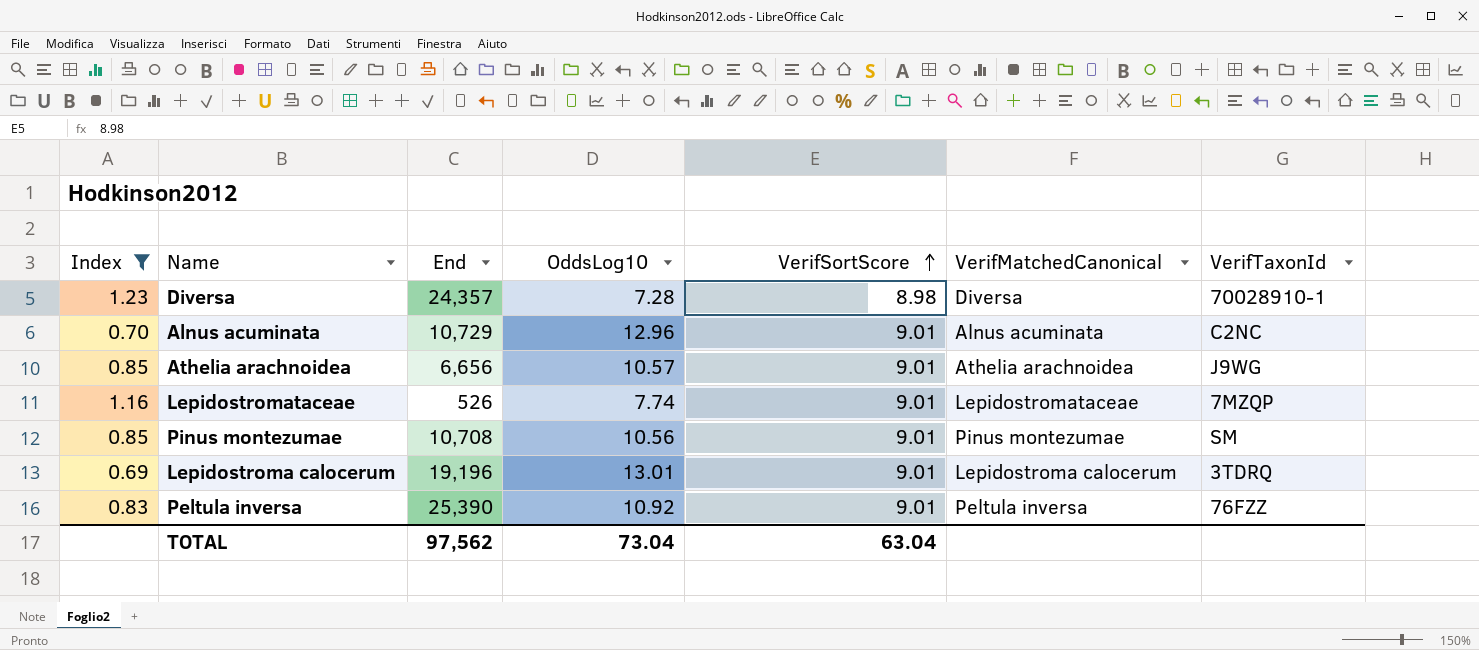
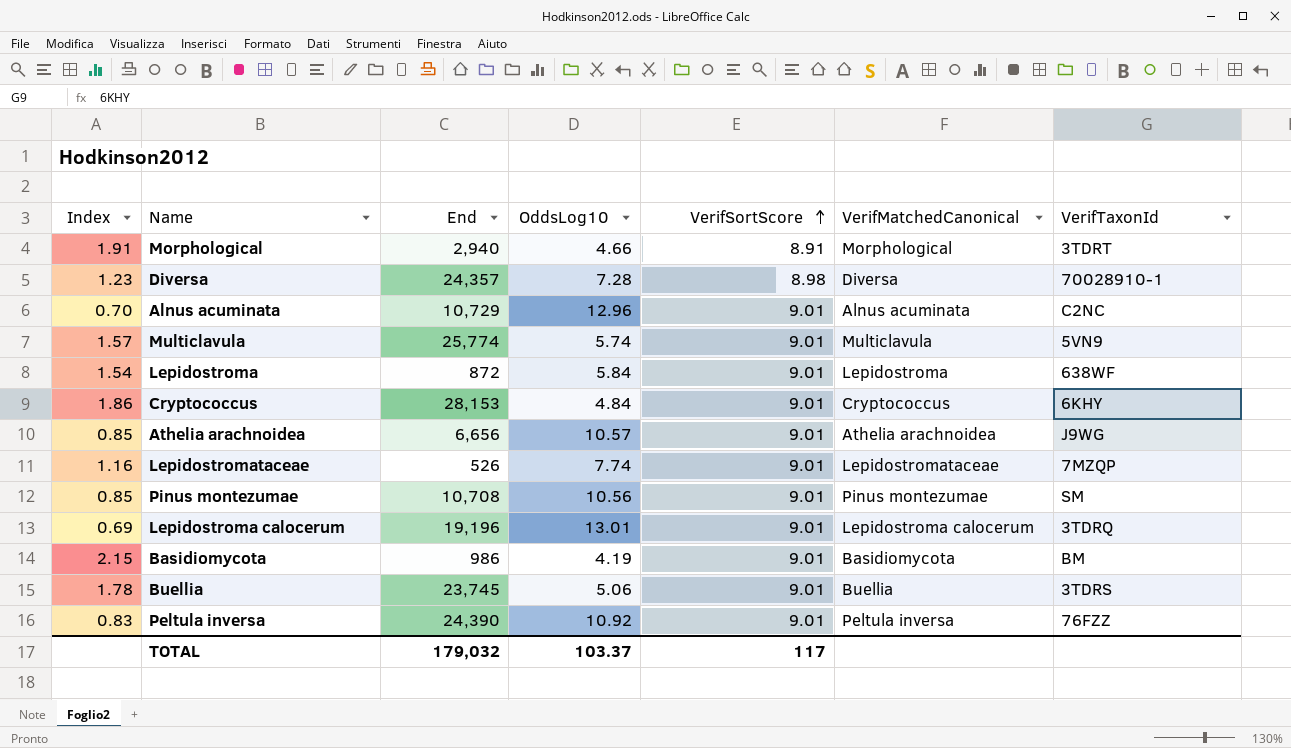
filter: Index <= 1.23 -> none
Peltula inversa | End: 25,390 -> 24,390
TOTAL | End: 97,562 -> 179,032
TOTAL | OddsLog10: 73.04 -> 103.37
TOTAL | VerifSortScore: 63.04 -> 117

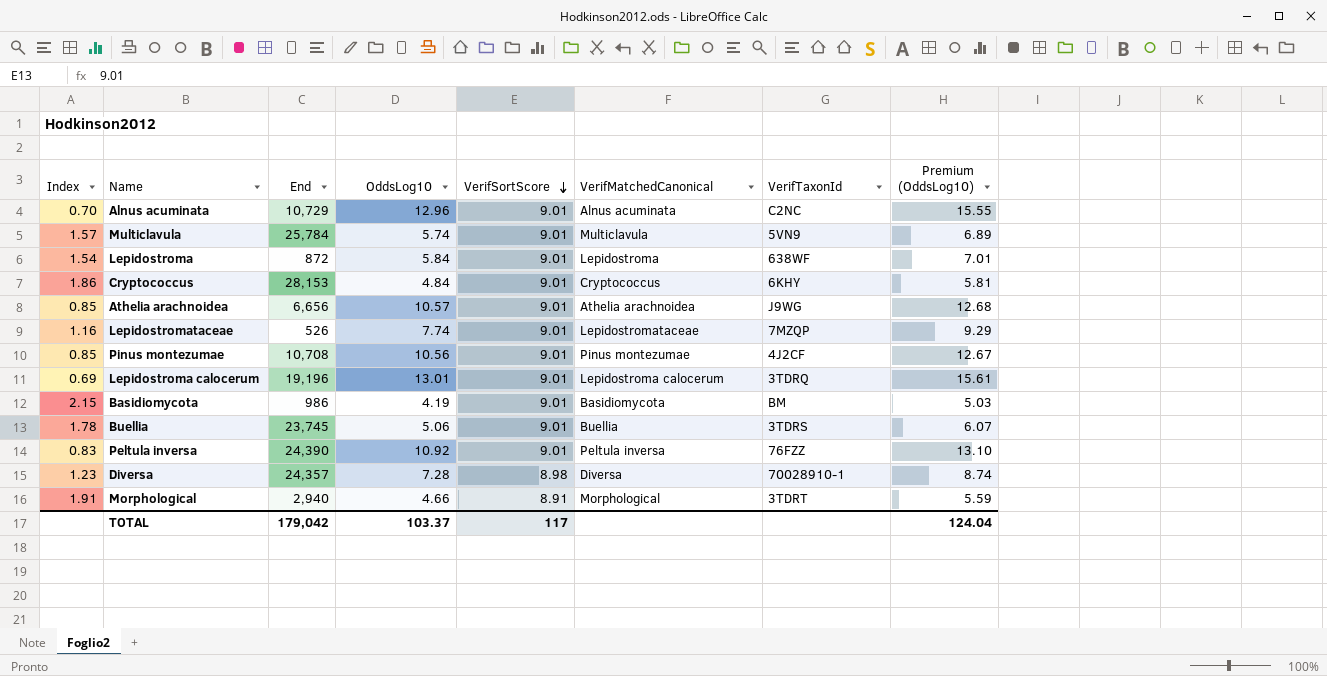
row order: VerifSortScore ascending -> VerifSortScore descending
column Premium (OddsLog10) | formula: none -> [OddsLog10] * 1.2
Multiclavula | End: 25,774 -> 25,784
Pinus montezumae | VerifTaxonId: SM -> 4J2CF
TOTAL | End: 179,032 -> 179,042

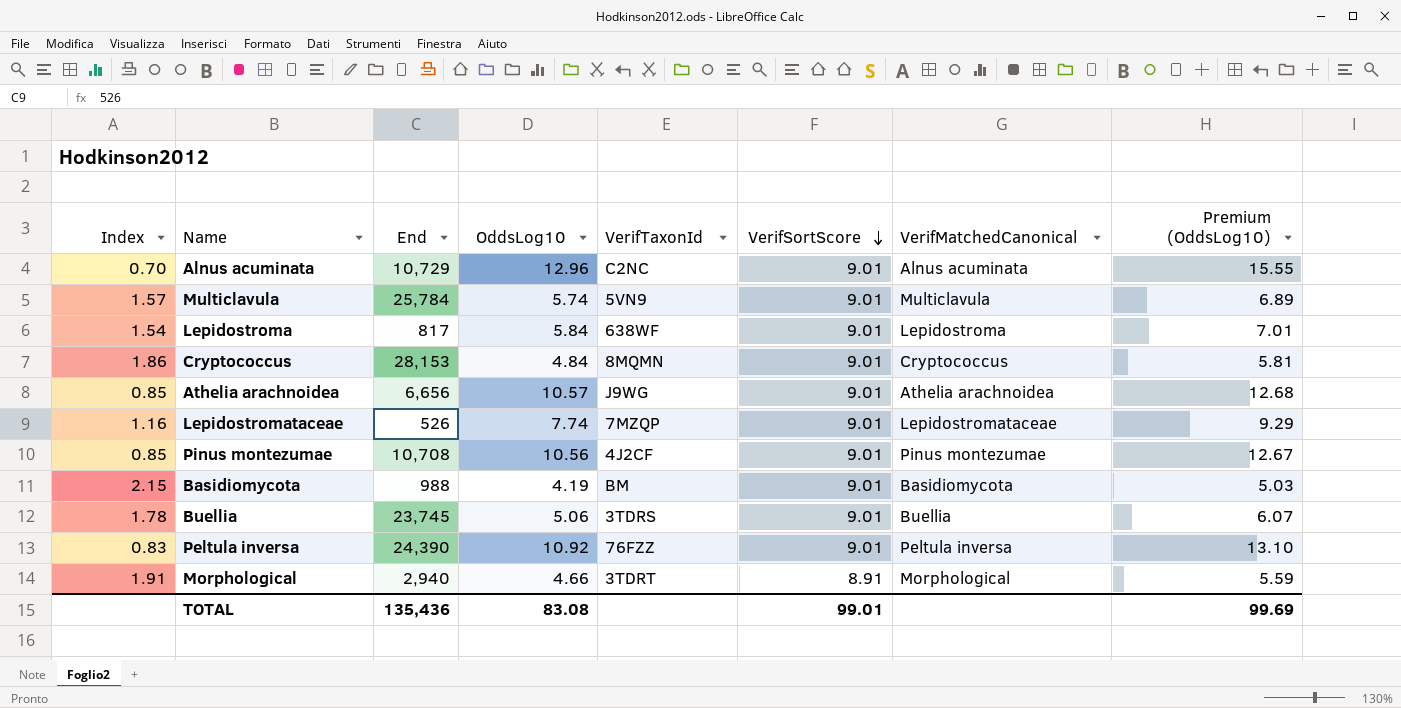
column VerifTaxonId | position: 7 -> 5
row Lepidostroma calocerum: 0.69 | 19,196 | 13.01 | 9.01 | Lepidostroma calocerum | 3TDRQ | 15.61 -> none
row Diversa: 1.23 | 24,357 | 7.28 | 8.98 | Diversa | 70028910-1 | 8.74 -> none
Lepidostroma | End: 872 -> 817
Cryptococcus | VerifTaxonId: 6KHY -> 8MQMN
Basidiomycota | End: 986 -> 988
TOTAL | End: 179,042 -> 135,436
TOTAL | OddsLog10: 103.37 -> 83.08
TOTAL | VerifSortScore: 117 -> 99.01
TOTAL | Premium (OddsLog10): 124.04 -> 99.69

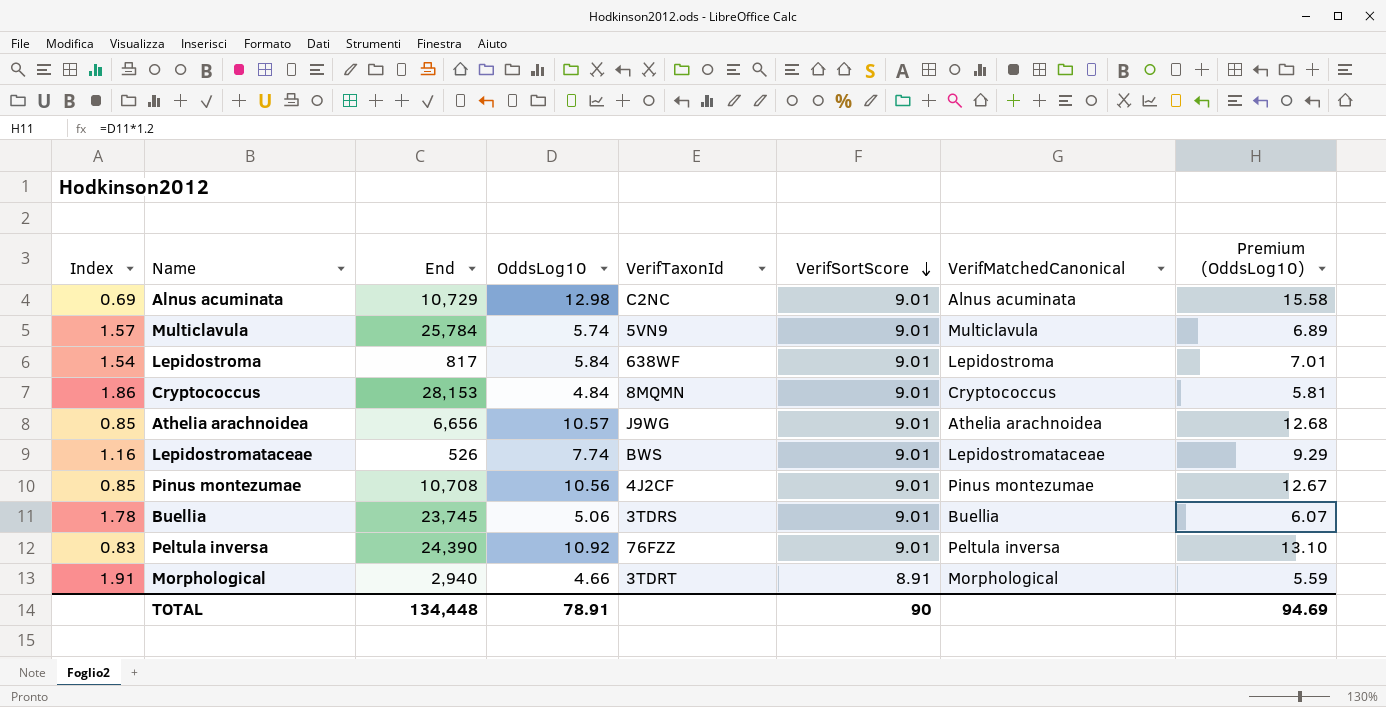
row Basidiomycota: 2.15 | 988 | 4.19 | BM | 9.01 | Basidiomycota | 5.03 -> none
Alnus acuminata | Index: 0.70 -> 0.69
Alnus acuminata | OddsLog10: 12.96 -> 12.98
Alnus acuminata | Premium (OddsLog10): 15.55 -> 15.58
Lepidostromataceae | VerifTaxonId: 7MZQP -> BWS
TOTAL | End: 135,436 -> 134,448
TOTAL | OddsLog10: 83.08 -> 78.91
TOTAL | VerifSortScore: 99.01 -> 90
TOTAL | Premium (OddsLog10): 99.69 -> 94.69

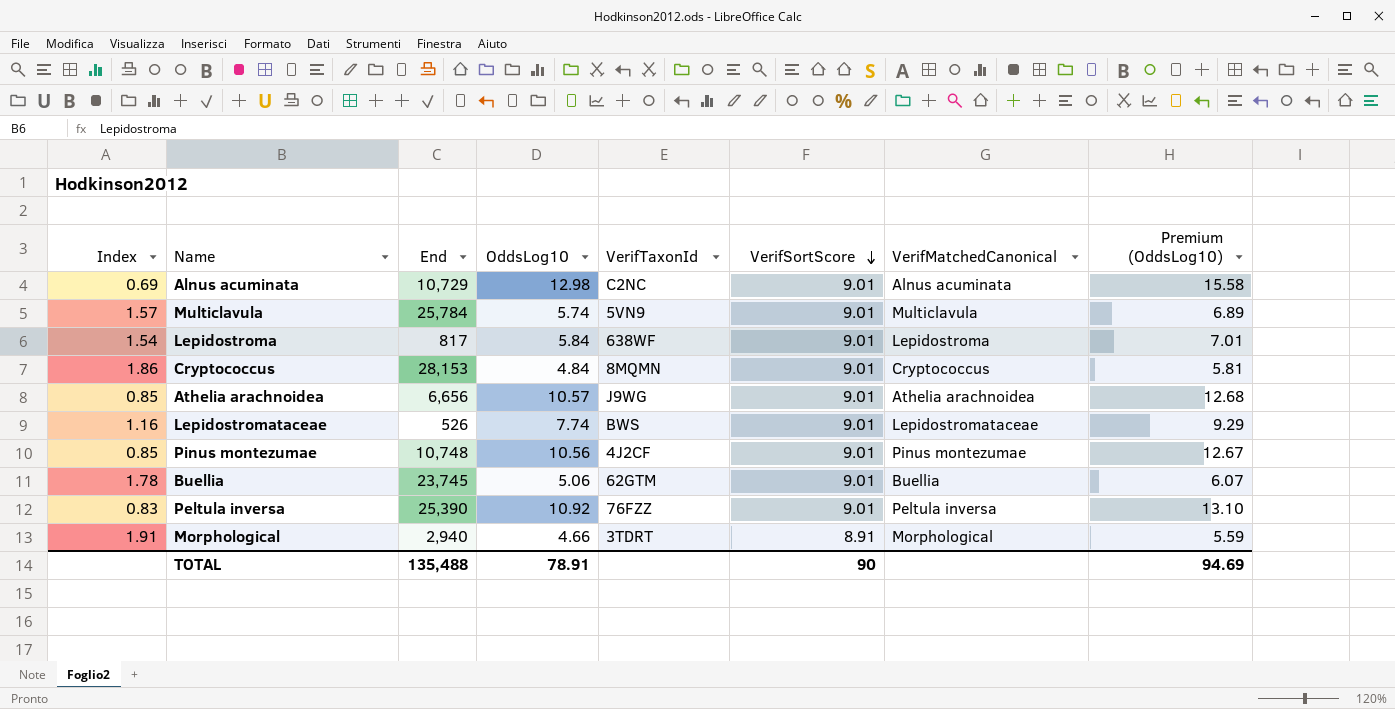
Pinus montezumae | End: 10,708 -> 10,748
Buellia | VerifTaxonId: 3TDRS -> 62GTM
Peltula inversa | End: 24,390 -> 25,390
TOTAL | End: 134,448 -> 135,488

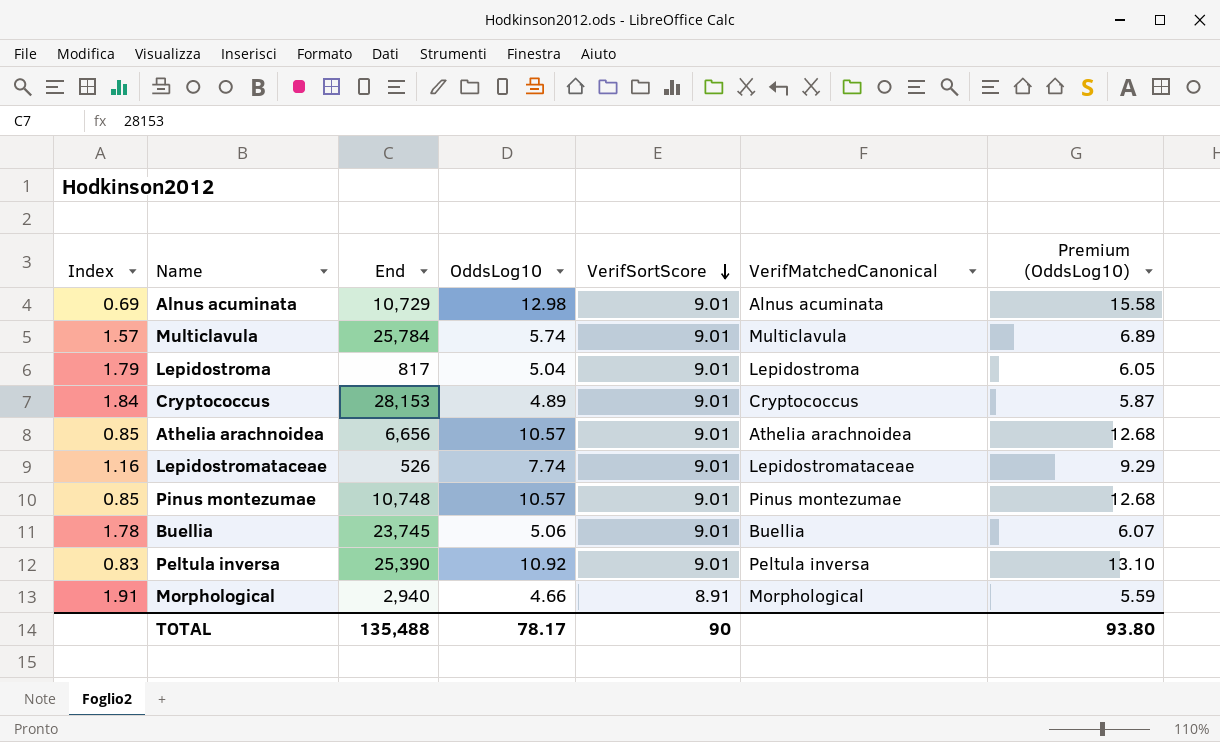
column VerifTaxonId | position: 5 -> none
Lepidostroma | Index: 1.54 -> 1.79
Lepidostroma | OddsLog10: 5.84 -> 5.04
Lepidostroma | Premium (OddsLog10): 7.01 -> 6.05
Cryptococcus | Index: 1.86 -> 1.84
Cryptococcus | OddsLog10: 4.84 -> 4.89
Cryptococcus | Premium (OddsLog10): 5.81 -> 5.87
Pinus montezumae | OddsLog10: 10.56 -> 10.57
Pinus montezumae | Premium (OddsLog10): 12.67 -> 12.68
TOTAL | OddsLog10: 78.91 -> 78.17
TOTAL | Premium (OddsLog10): 94.69 -> 93.80

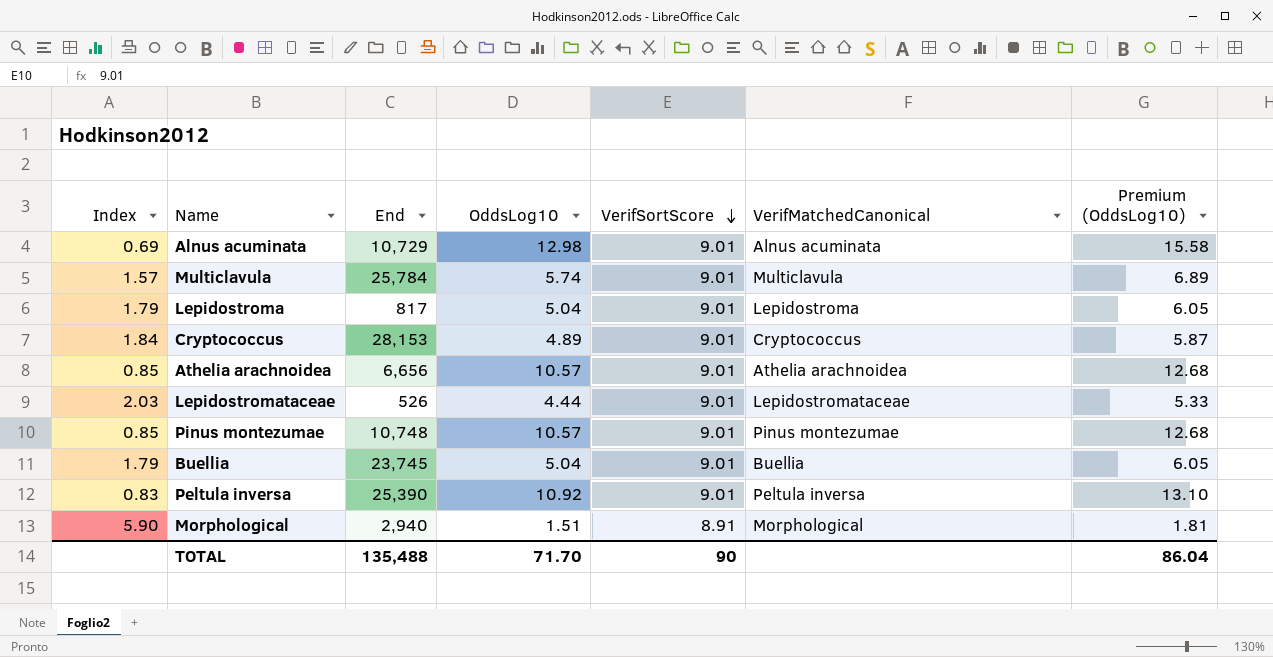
Lepidostromataceae | Index: 1.16 -> 2.03
Lepidostromataceae | OddsLog10: 7.74 -> 4.44
Lepidostromataceae | Premium (OddsLog10): 9.29 -> 5.33
Buellia | Index: 1.78 -> 1.79
Buellia | OddsLog10: 5.06 -> 5.04
Buellia | Premium (OddsLog10): 6.07 -> 6.05
Morphological | Index: 1.91 -> 5.90
Morphological | OddsLog10: 4.66 -> 1.51
Morphological | Premium (OddsLog10): 5.59 -> 1.81
TOTAL | OddsLog10: 78.17 -> 71.70
TOTAL | Premium (OddsLog10): 93.80 -> 86.04

